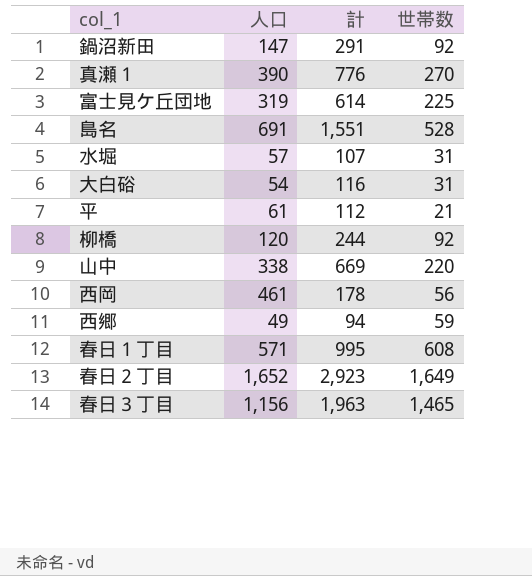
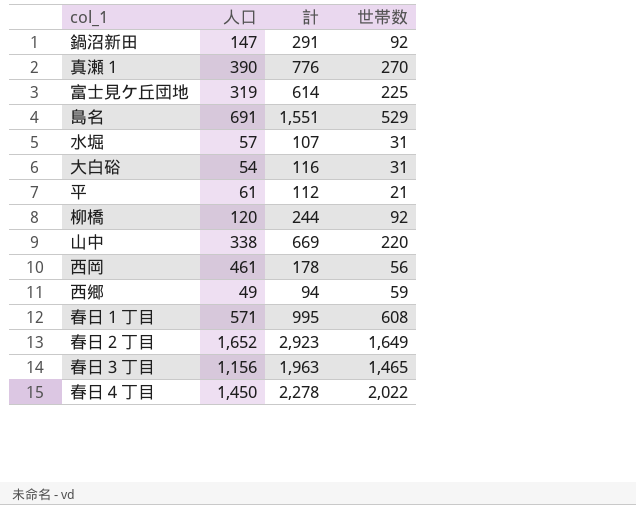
島名 | 世帯数: 528 -> 529
row 春日４丁目: none -> 1,450 | 2,278 | 2,022

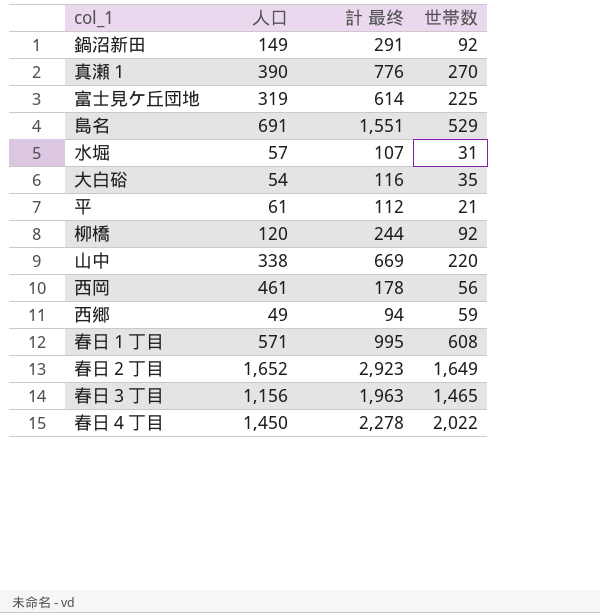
column name: 計 -> 計 最终
鍋沼新田 | 人口: 147 -> 149
大白硲 | 世帯数: 31 -> 35

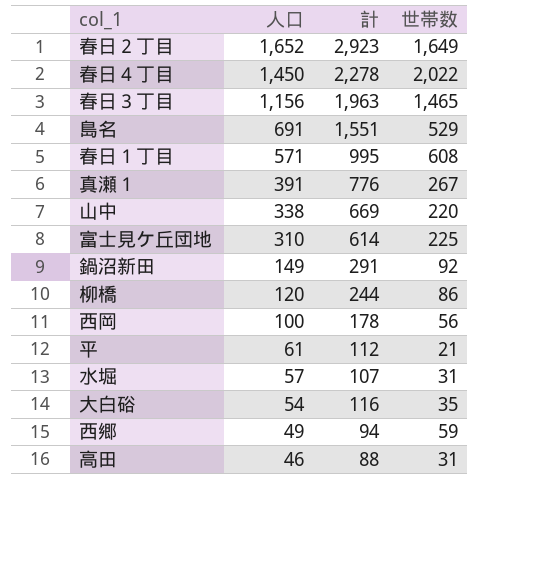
row order: none -> 人口 descending
column name: 計 最终 -> 計
真瀬１ | 人口: 390 -> 391
真瀬１ | 世帯数: 270 -> 267
富士見ケ丘団地 | 人口: 319 -> 310
柳橋 | 世帯数: 92 -> 86
西岡 | 人口: 461 -> 100
row 高田: none -> 46 | 88 | 31

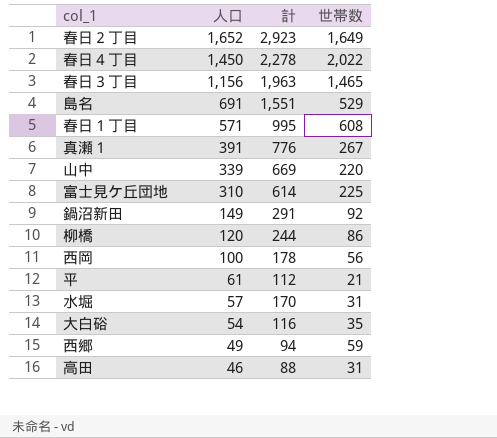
山中 | 人口: 338 -> 339
水堀 | 計: 107 -> 170

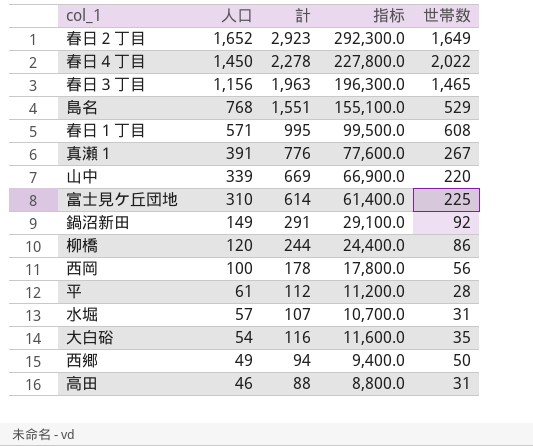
column 指标 | formula: none -> [計] * 100
島名 | 人口: 691 -> 768
平 | 世帯数: 21 -> 28
水堀 | 計: 170 -> 107
西郷 | 世帯数: 59 -> 50

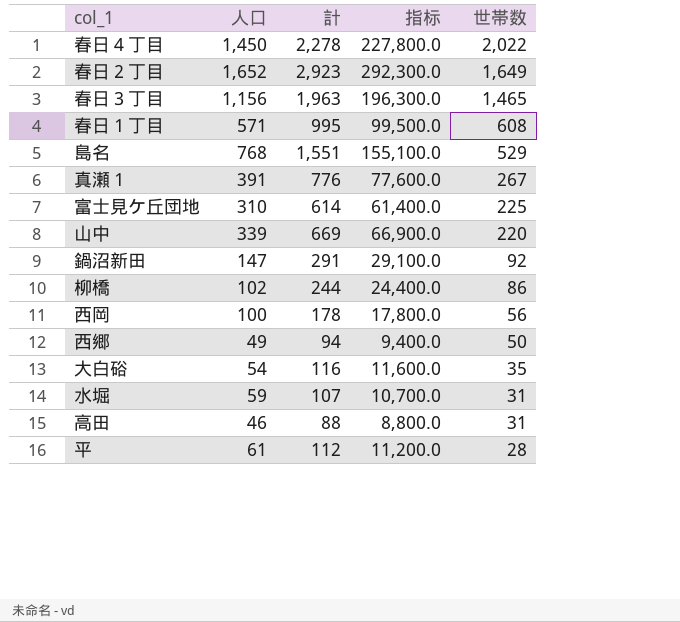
row order: 人口 descending -> 世帯数 descending
鍋沼新田 | 人口: 149 -> 147
柳橋 | 人口: 120 -> 102
水堀 | 人口: 57 -> 59

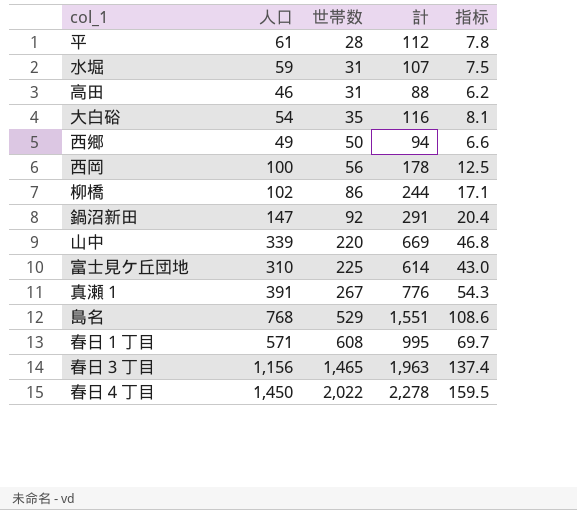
row order: 世帯数 descending -> 世帯数 ascending
column 世帯数 | position: 5 -> 3
column 指标 | formula: [計] * 100 -> [計] * 0.07
row 春日２丁目: 1,652 | 2,923 | 292,300.0 | 1,649 -> none

